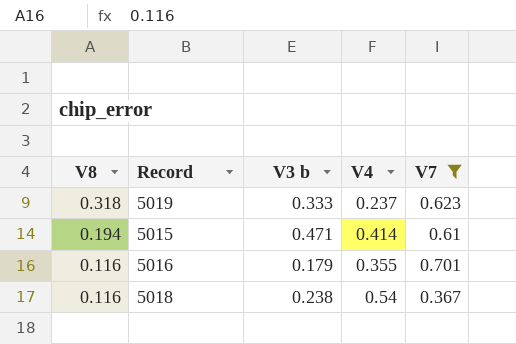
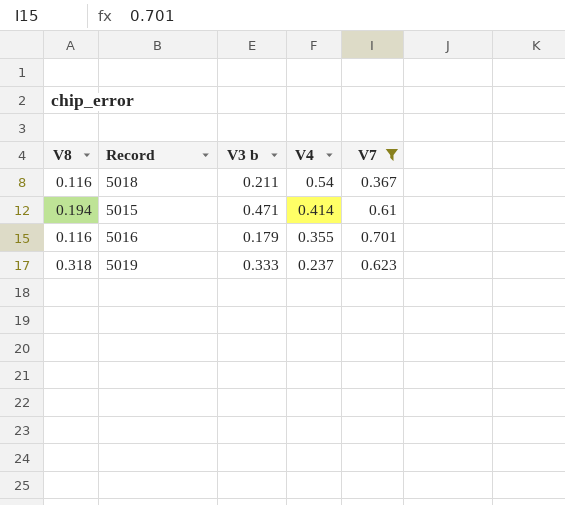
row order: V8 descending -> V4 descending
5018 | V3 b: 0.238 -> 0.211

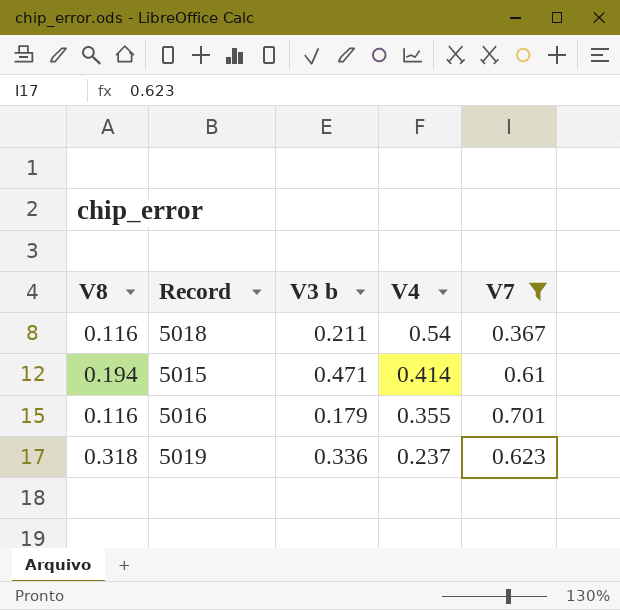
5019 | V3 b: 0.333 -> 0.336

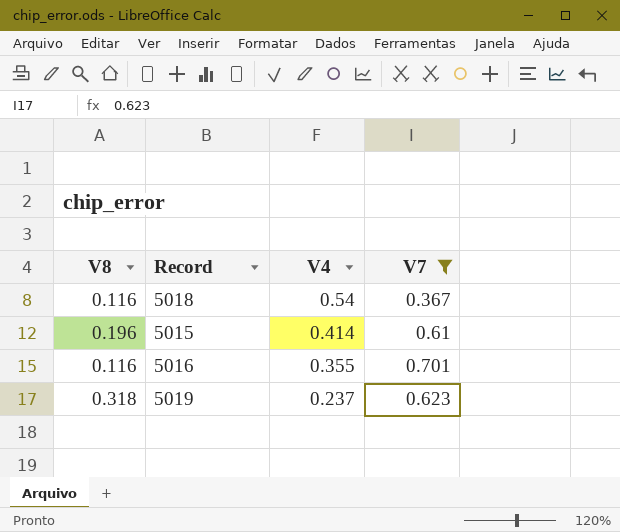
column V3 b | position: 3 -> none
5015 | V8: 0.194 -> 0.196

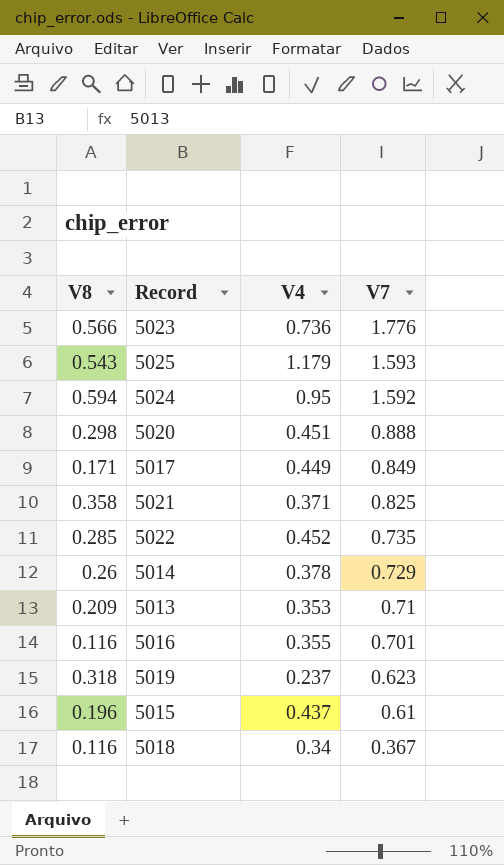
filter: V7 <= 0.701 -> none
row order: V4 descending -> V7 descending
5015 | V4: 0.414 -> 0.437
5018 | V4: 0.54 -> 0.34

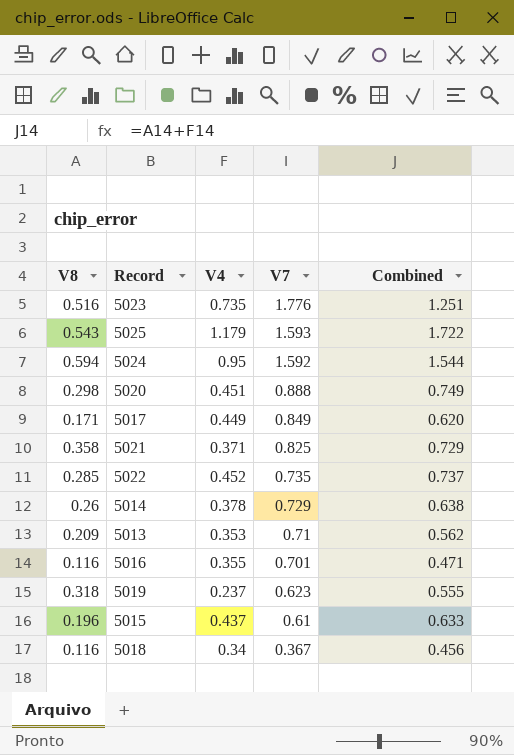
column Combined | formula: none -> [V8] + [V4]
5023 | V8: 0.566 -> 0.516
5023 | V4: 0.736 -> 0.735

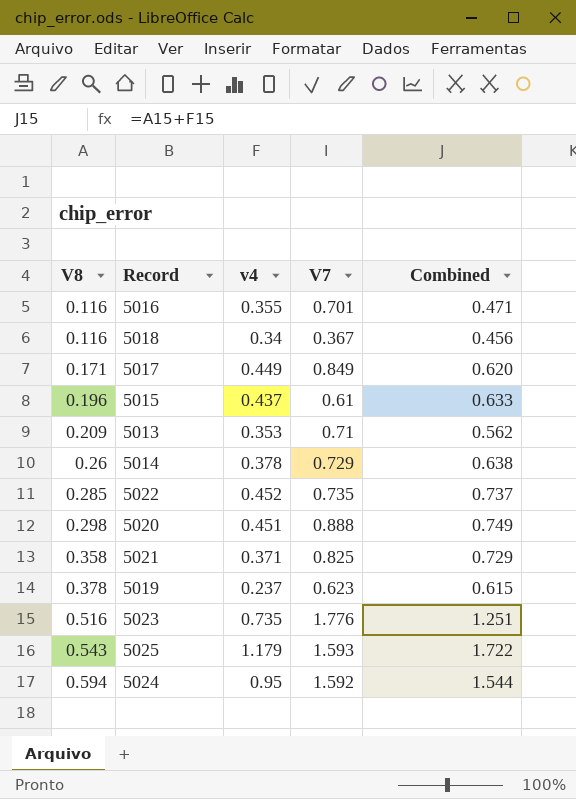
row order: V7 descending -> V8 ascending
column name: V4 -> v4
5019 | V8: 0.318 -> 0.378
5019 | Combined: 0.555 -> 0.615

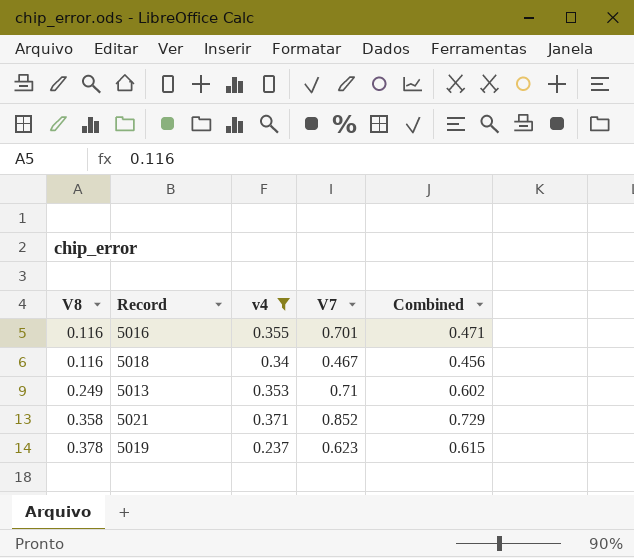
filter: none -> v4 <= 0.371
5018 | V7: 0.367 -> 0.467
5013 | V8: 0.209 -> 0.249
5013 | Combined: 0.562 -> 0.602
5021 | V7: 0.825 -> 0.852

